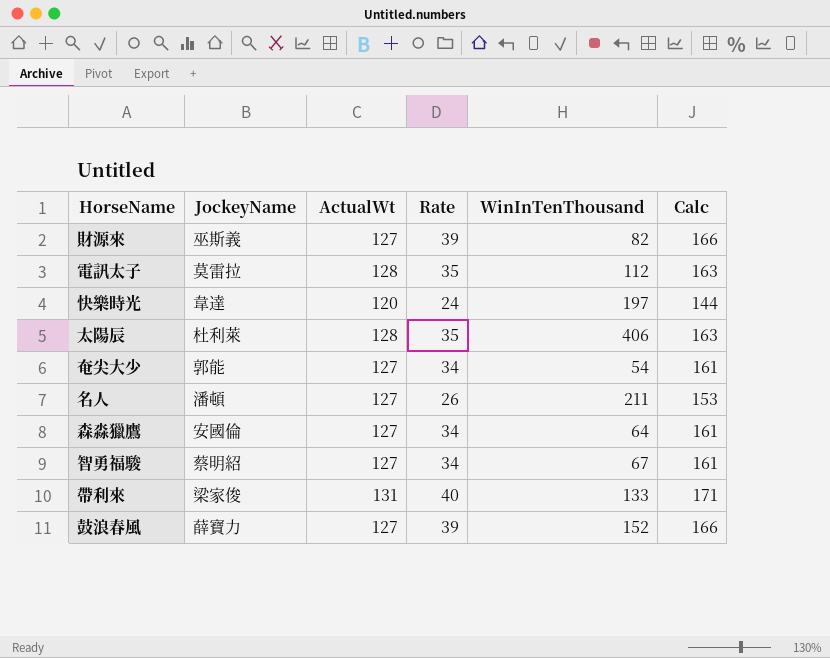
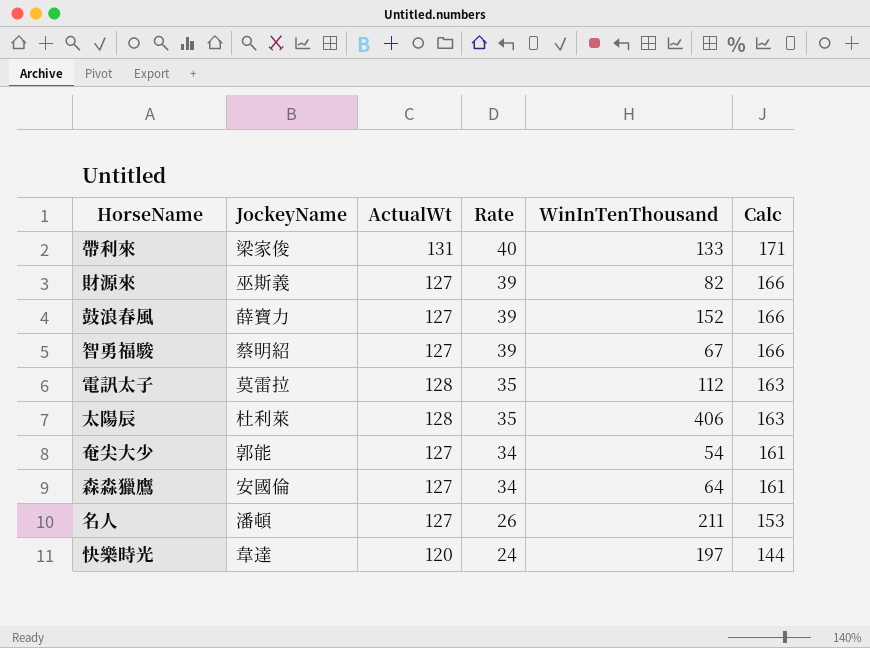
row order: none -> Rate descending
智勇福駿 | Rate: 34 -> 39
智勇福駿 | Calc: 161 -> 166

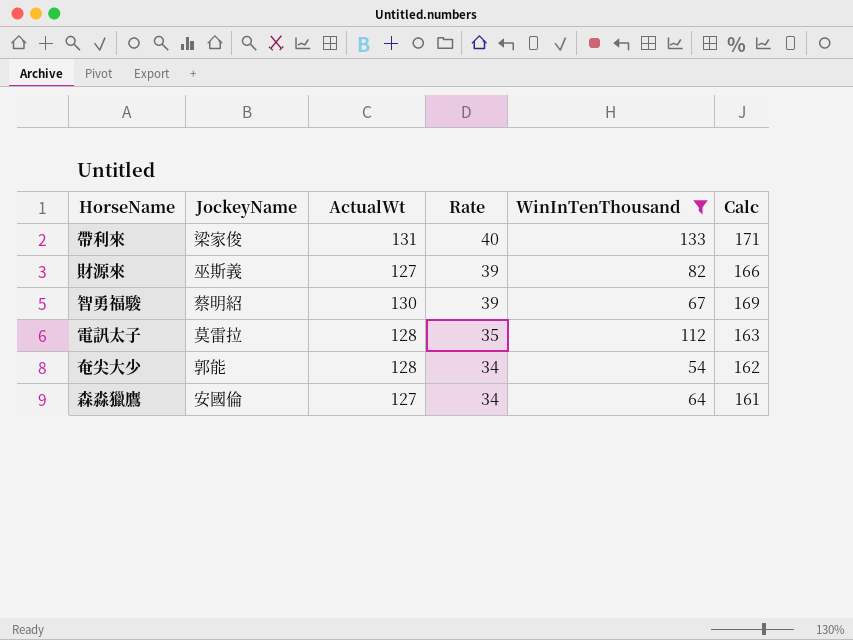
filter: none -> WinInTenThousand <= 133
智勇福駿 | ActualWt: 127 -> 130
智勇福駿 | Calc: 166 -> 169
奄尖大少 | ActualWt: 127 -> 128
奄尖大少 | Calc: 161 -> 162

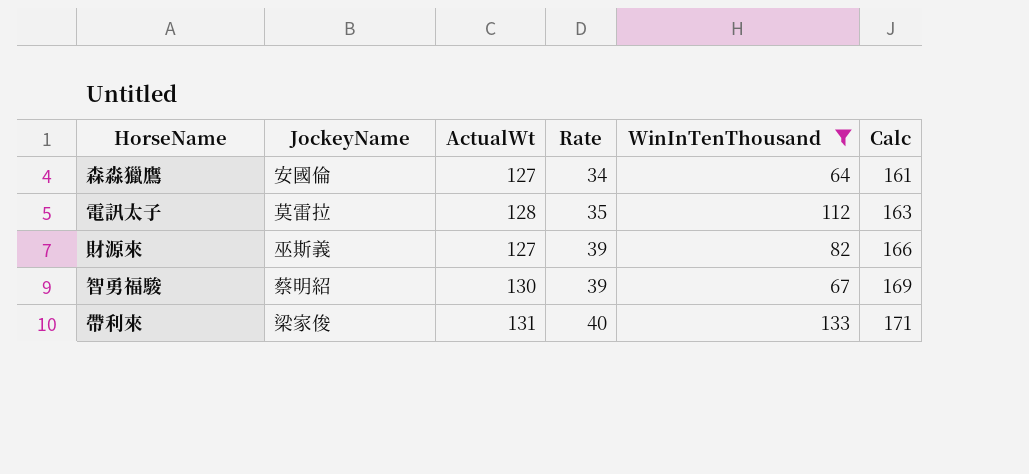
row order: Rate descending -> Rate ascending
row 奄尖大少: 郭能 | 128 | 34 | 54 | 162 -> none

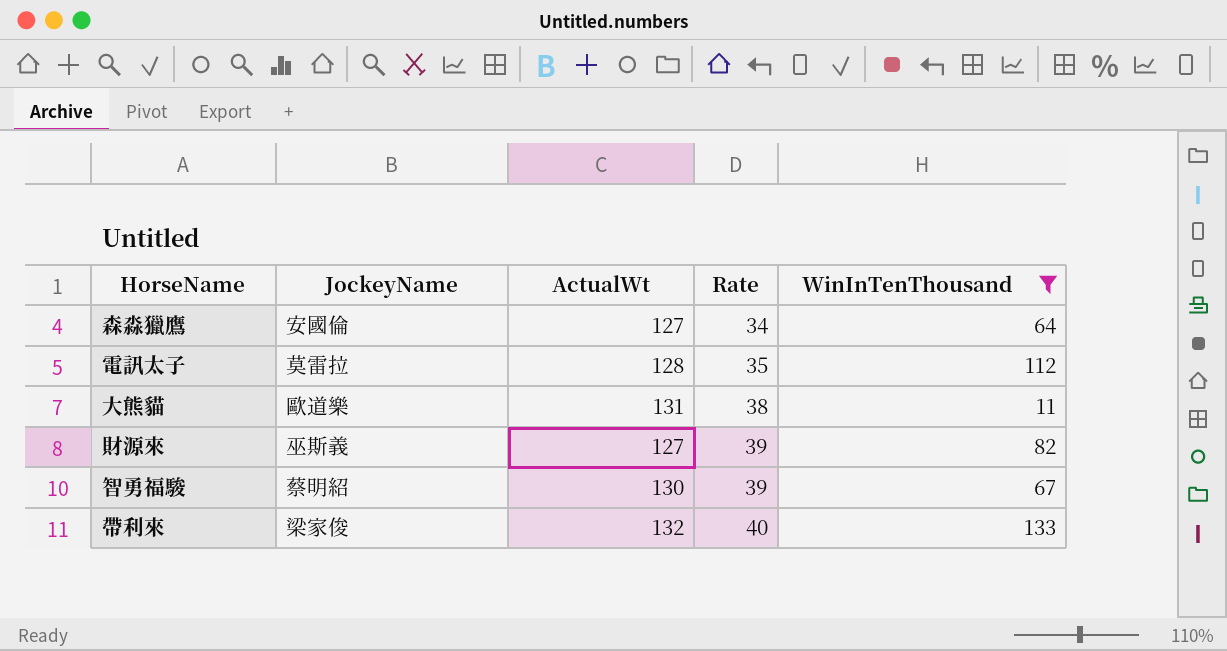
column Calc | formula: [ActualWt] + [Rate] -> none
row 大熊貓: none -> 歐道樂 | 131 | 38 | 11
帶利來 | ActualWt: 131 -> 132

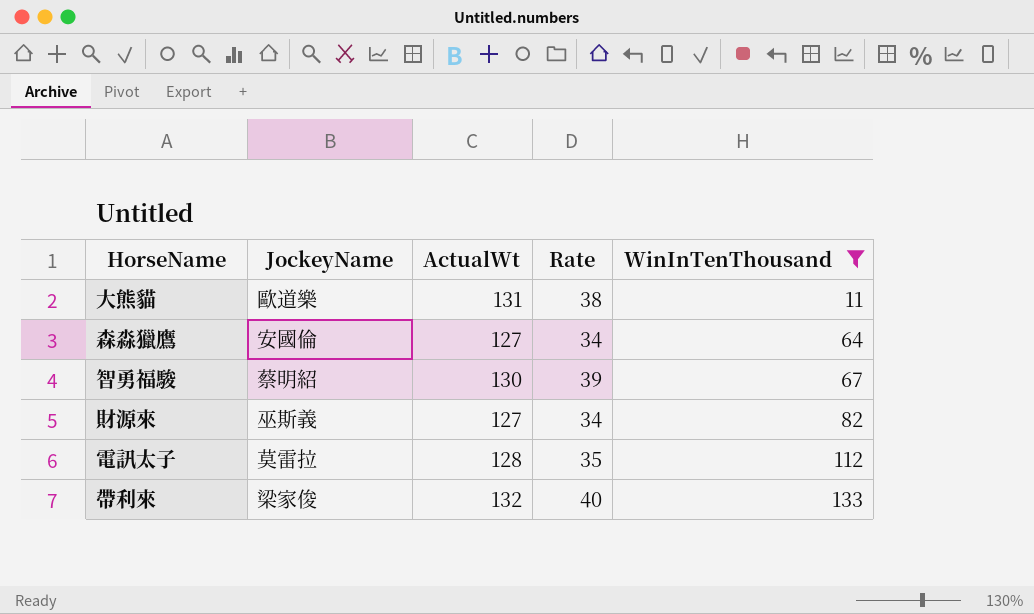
row order: Rate ascending -> WinInTenThousand ascending
財源來 | Rate: 39 -> 34

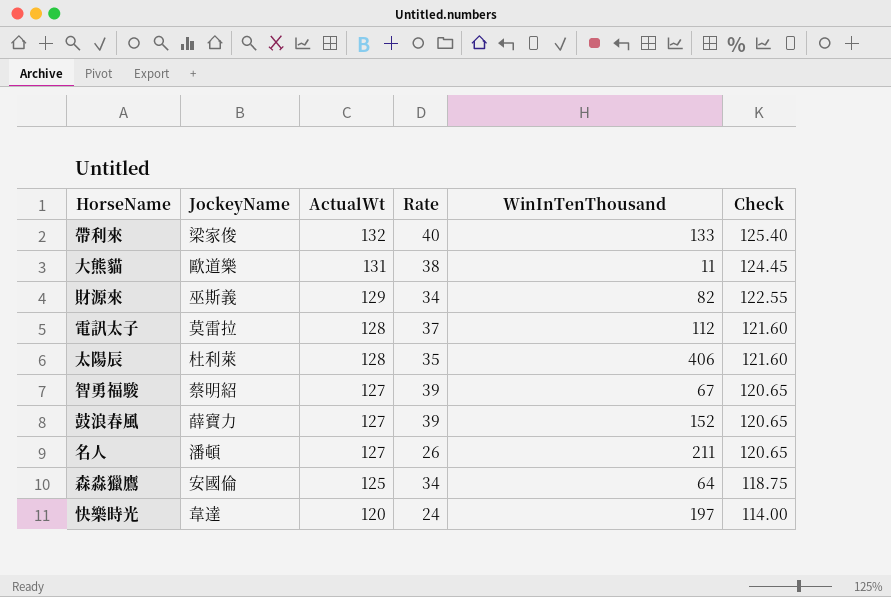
filter: WinInTenThousand <= 133 -> none
row order: WinInTenThousand ascending -> ActualWt descending
column Check | formula: none -> [ActualWt] * 0.95
財源來 | ActualWt: 127 -> 129
電訊太子 | Rate: 35 -> 37
智勇福駿 | ActualWt: 130 -> 127
森淼獵鷹 | ActualWt: 127 -> 125

